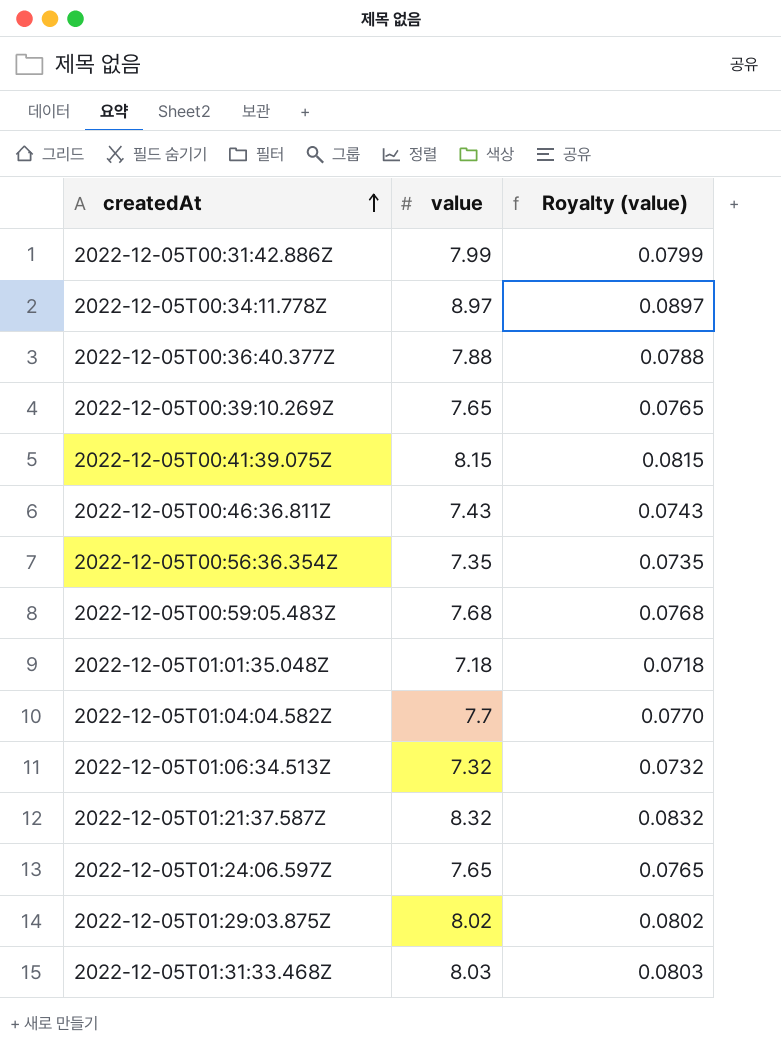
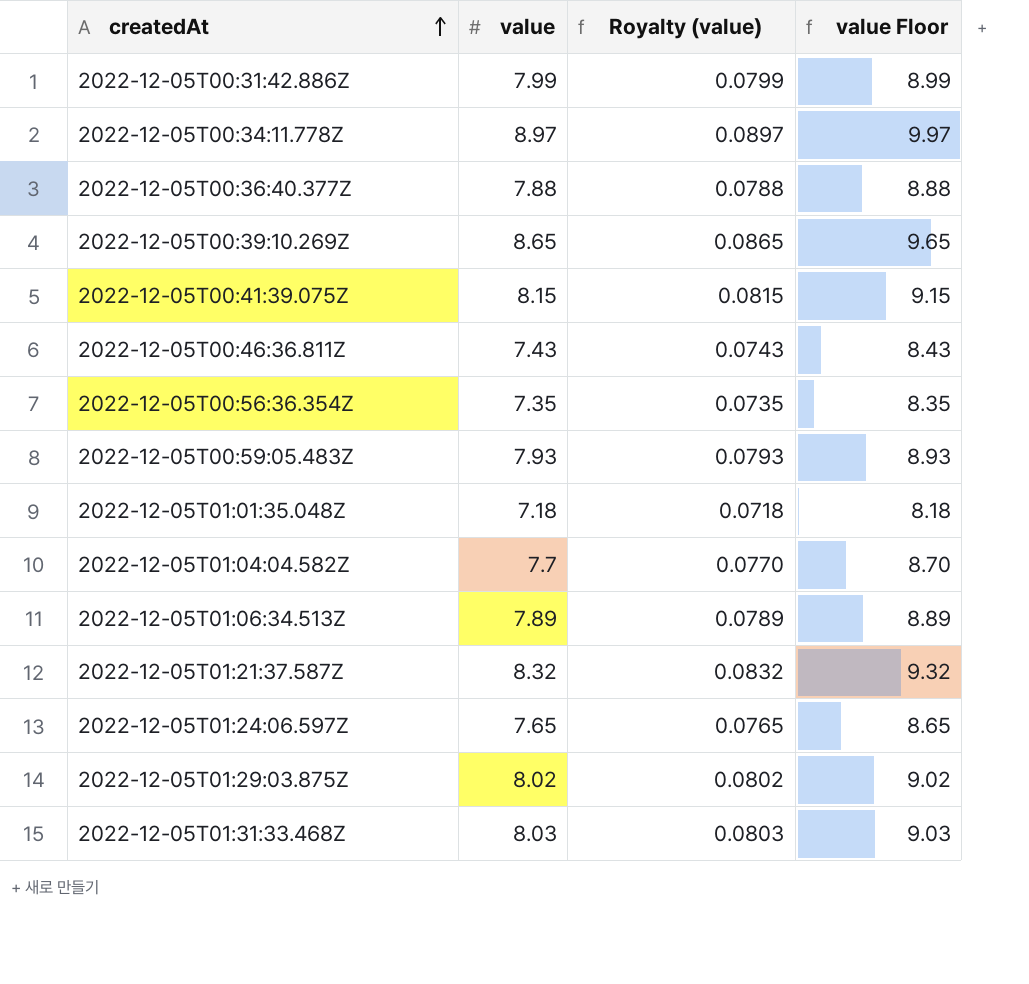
column value Floor | formula: none -> [value] + 1
2022-12-05T00:39:10.269Z | value: 7.65 -> 8.65
2022-12-05T00:39:10.269Z | Royalty (value): 0.0765 -> 0.0865
2022-12-05T00:59:05.483Z | value: 7.68 -> 7.93
2022-12-05T00:59:05.483Z | Royalty (value): 0.0768 -> 0.0793
2022-12-05T01:06:34.513Z | value: 7.32 -> 7.89
2022-12-05T01:06:34.513Z | Royalty (value): 0.0732 -> 0.0789

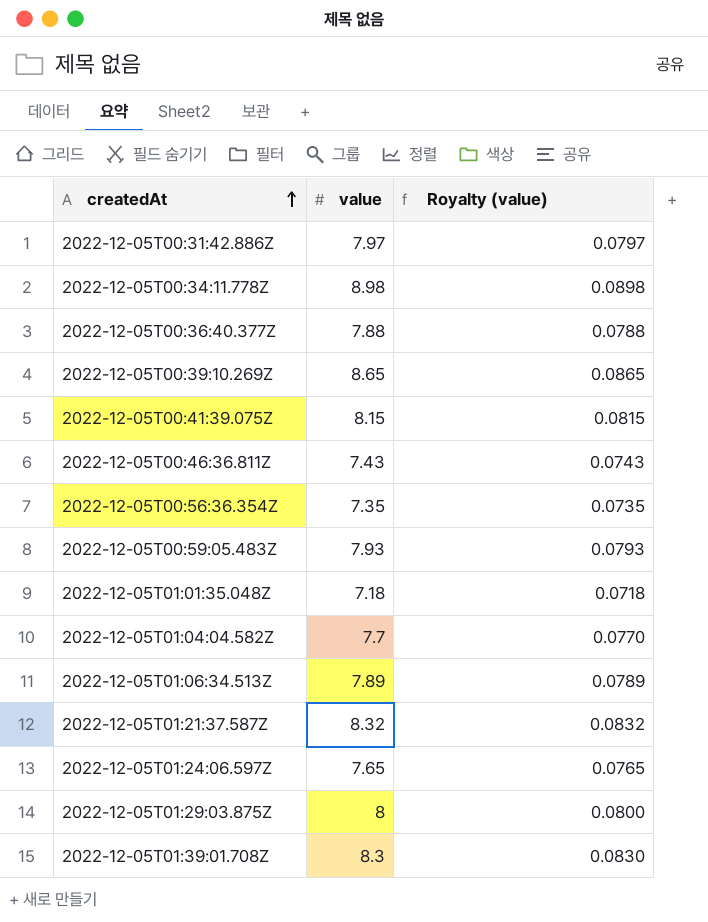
column value Floor | formula: [value] + 1 -> none
row 2022-12-05T01:31:33.468Z: 8.03 | 0.0803 | 9.03 -> none
2022-12-05T00:31:42.886Z | value: 7.99 -> 7.97
2022-12-05T00:31:42.886Z | Royalty (value): 0.0799 -> 0.0797
2022-12-05T00:34:11.778Z | value: 8.97 -> 8.98
2022-12-05T00:34:11.778Z | Royalty (value): 0.0897 -> 0.0898
2022-12-05T01:29:03.875Z | value: 8.02 -> 8
2022-12-05T01:29:03.875Z | Royalty (value): 0.0802 -> 0.0800
row 2022-12-05T01:39:01.708Z: none -> 8.3 | 0.0830

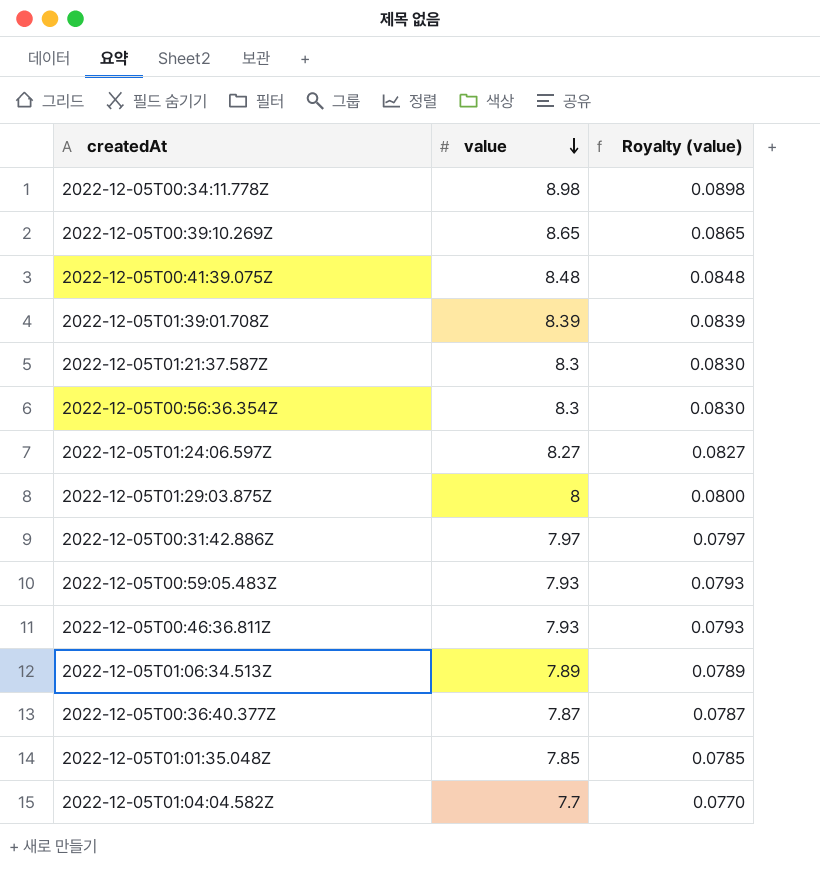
row order: createdAt ascending -> value descending
2022-12-05T00:41:39.075Z | value: 8.15 -> 8.48
2022-12-05T00:41:39.075Z | Royalty (value): 0.0815 -> 0.0848
2022-12-05T01:39:01.708Z | value: 8.3 -> 8.39
2022-12-05T01:39:01.708Z | Royalty (value): 0.0830 -> 0.0839
2022-12-05T01:21:37.587Z | value: 8.32 -> 8.3
2022-12-05T01:21:37.587Z | Royalty (value): 0.0832 -> 0.0830
2022-12-05T00:56:36.354Z | value: 7.35 -> 8.3
2022-12-05T00:56:36.354Z | Royalty (value): 0.0735 -> 0.0830
2022-12-05T01:24:06.597Z | value: 7.65 -> 8.27
2022-12-05T01:24:06.597Z | Royalty (value): 0.0765 -> 0.0827
2022-12-05T00:46:36.811Z | value: 7.43 -> 7.93
2022-12-05T00:46:36.811Z | Royalty (value): 0.0743 -> 0.0793
2022-12-05T00:36:40.377Z | value: 7.88 -> 7.87
2022-12-05T00:36:40.377Z | Royalty (value): 0.0788 -> 0.0787
2022-12-05T01:01:35.048Z | value: 7.18 -> 7.85
2022-12-05T01:01:35.048Z | Royalty (value): 0.0718 -> 0.0785

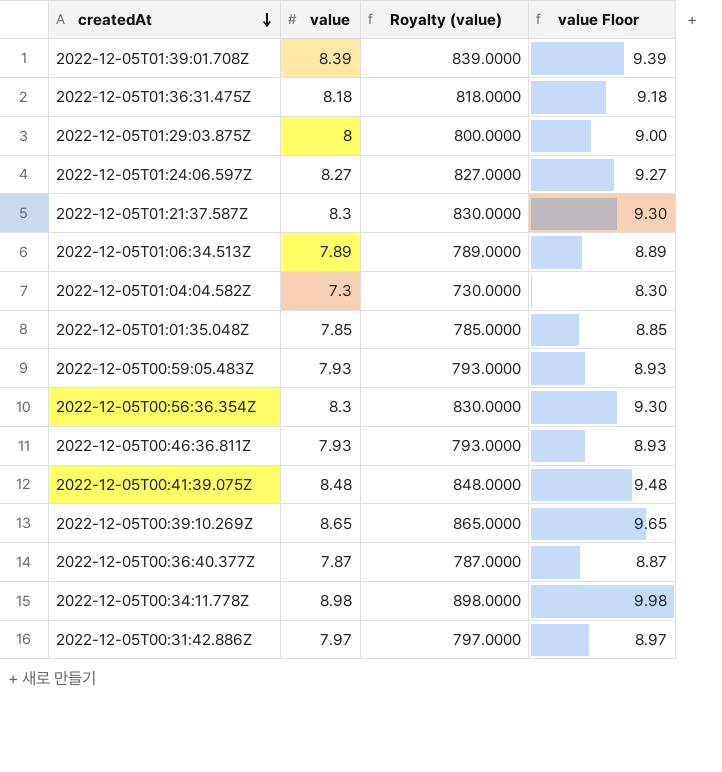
row order: value descending -> createdAt descending
column Royalty (value) | formula: [value] * 0.01 -> [value] * 100
column value Floor | formula: none -> [value] + 1
row 2022-12-05T01:36:31.475Z: none -> 8.18 | 818.0000 | 9.18
2022-12-05T01:04:04.582Z | value: 7.7 -> 7.3

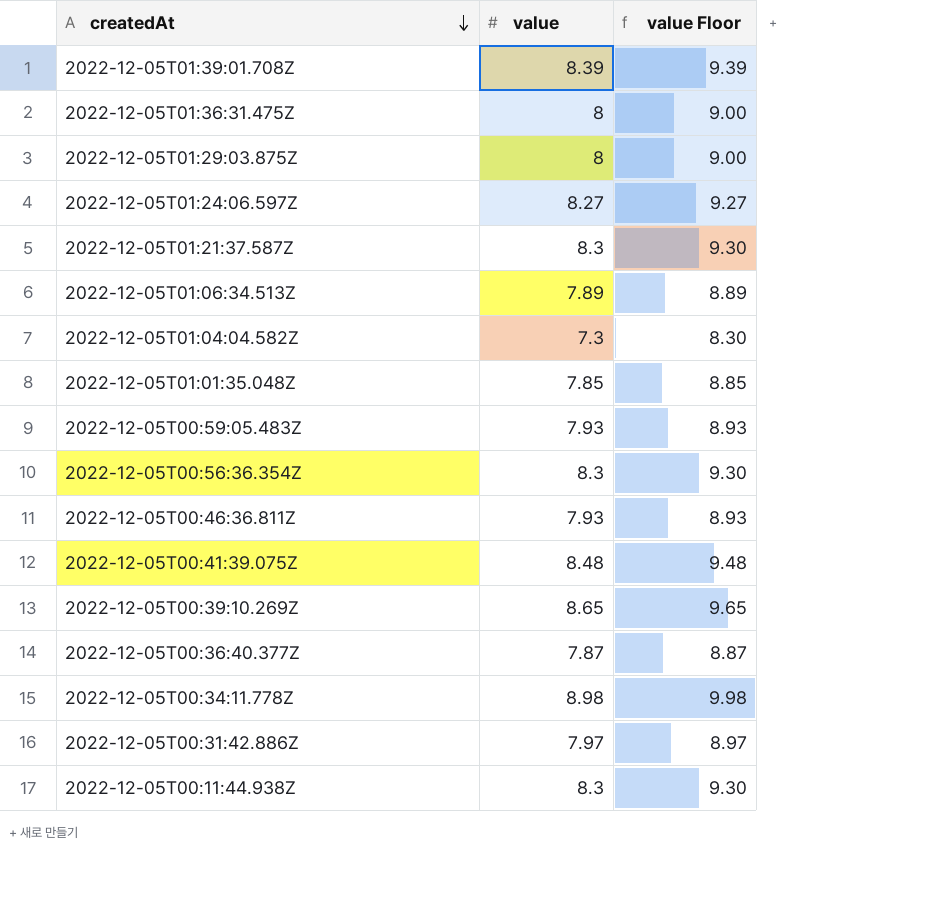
column Royalty (value) | formula: [value] * 100 -> none
2022-12-05T01:36:31.475Z | value: 8.18 -> 8
2022-12-05T01:36:31.475Z | value Floor: 9.18 -> 9.00
row 2022-12-05T00:11:44.938Z: none -> 8.3 | 9.30

